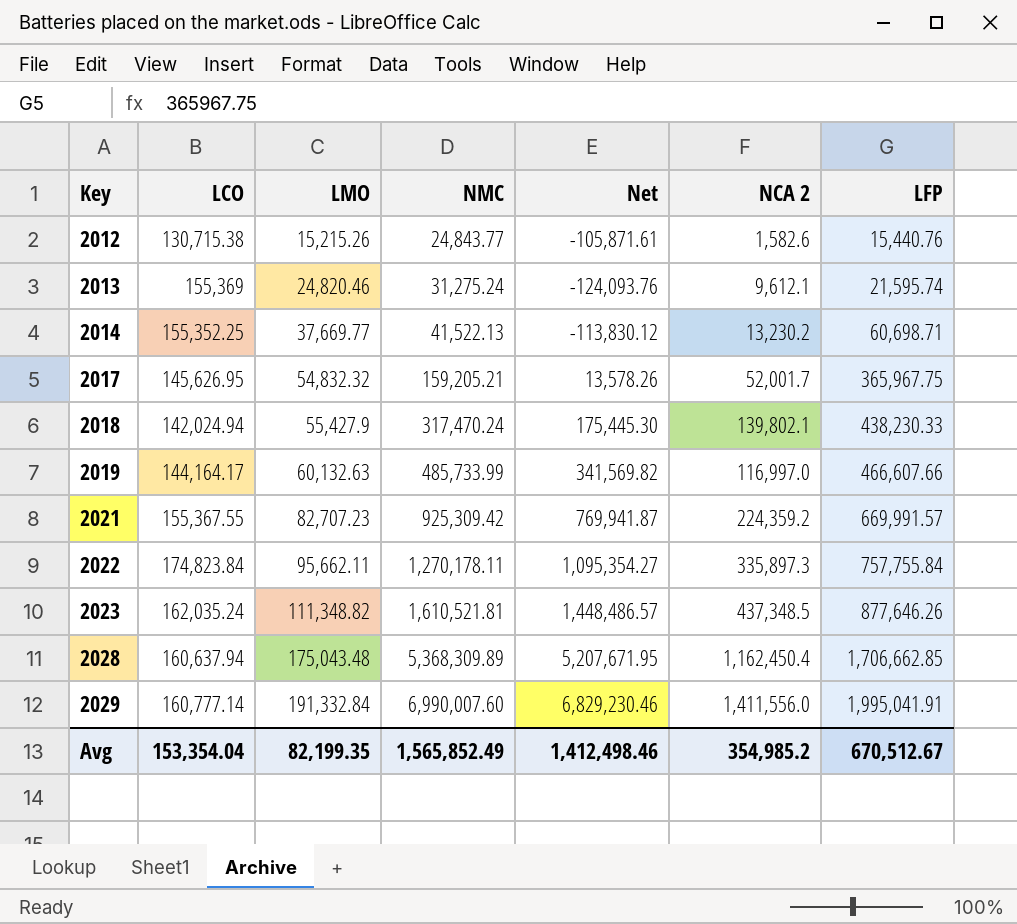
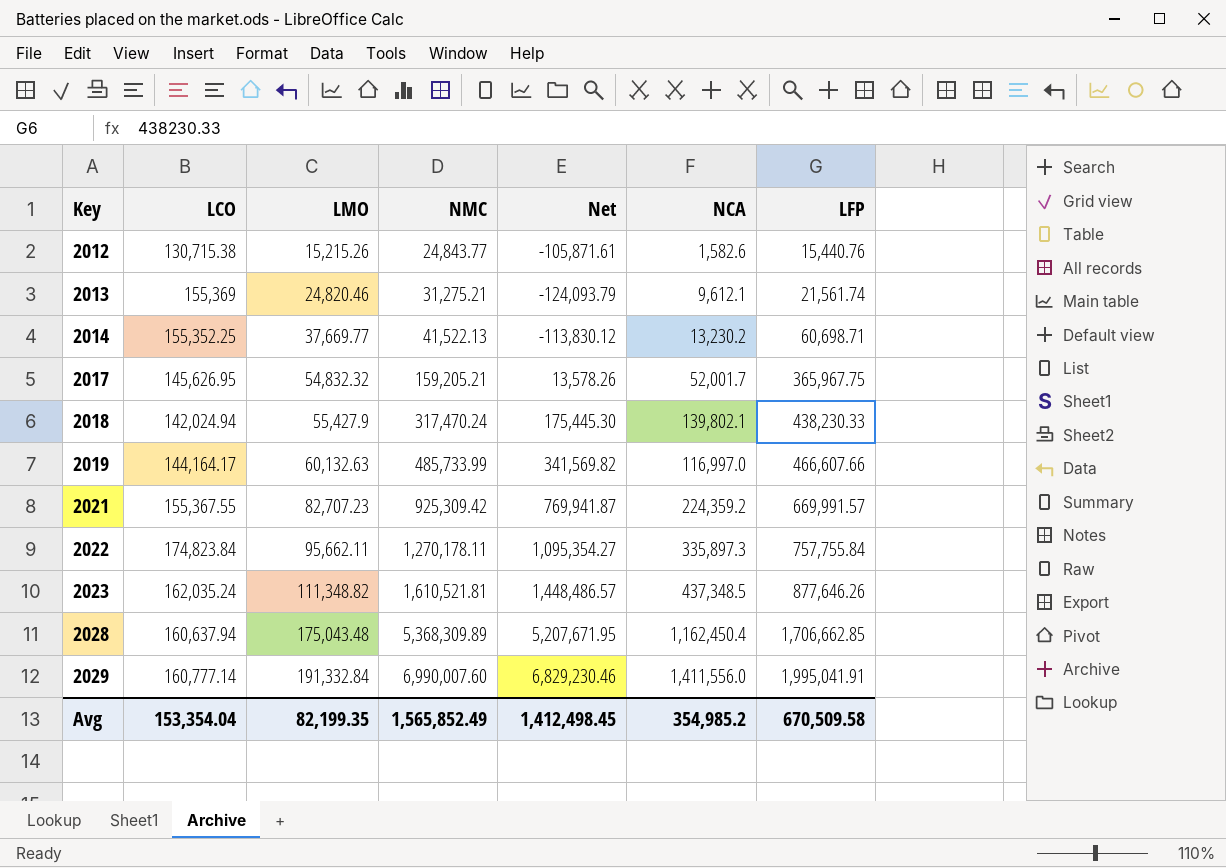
column name: NCA 2 -> NCA
2013 | NMC: 31,275.24 -> 31,275.21
2013 | Net: -124,093.76 -> -124,093.79
2013 | LFP: 21,595.74 -> 21,561.74
Avg | Net: 1,412,498.46 -> 1,412,498.45
Avg | LFP: 670,512.67 -> 670,509.58

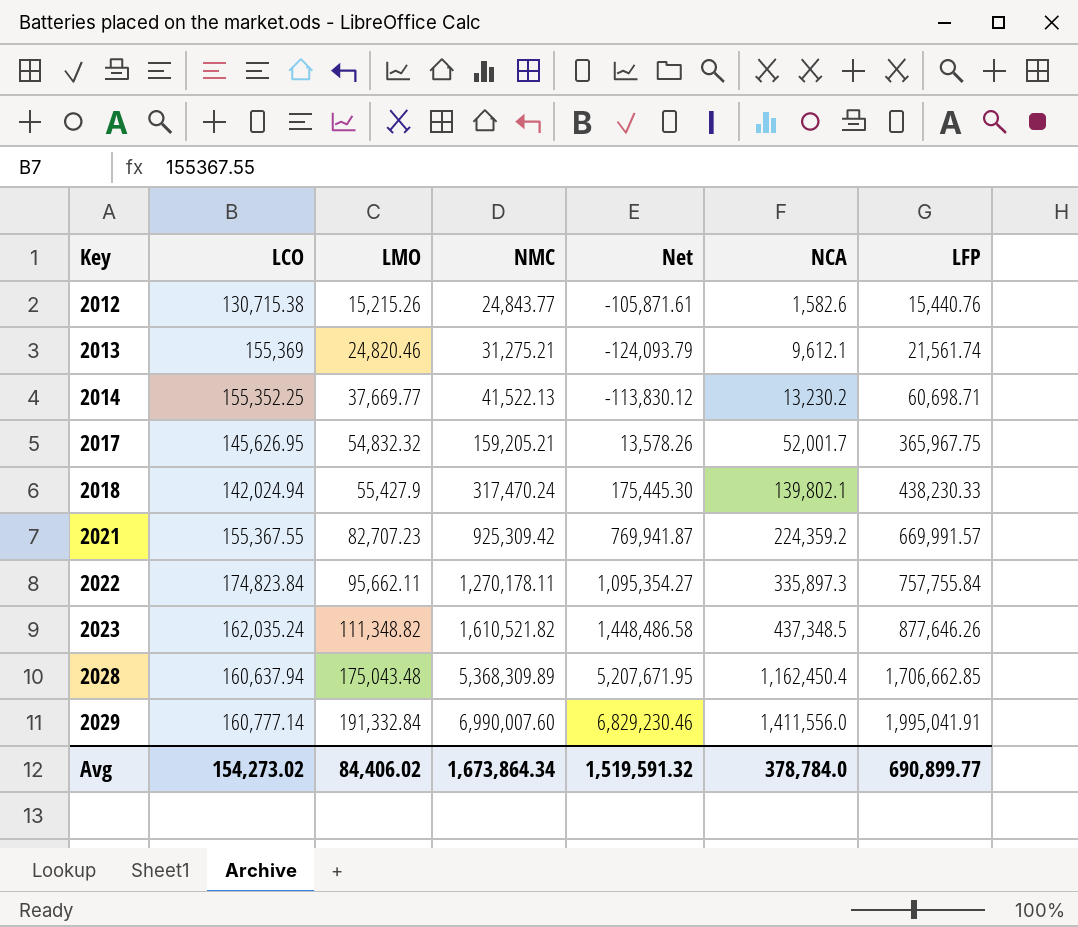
row 2019: 144,164.17 | 60,132.63 | 485,733.99 | 341,569.82 | 116,997.0 | 466,607.66 -> none
2023 | NMC: 1,610,521.81 -> 1,610,521.82
2023 | Net: 1,448,486.57 -> 1,448,486.58
Avg | LCO: 153,354.04 -> 154,273.02
Avg | LMO: 82,199.35 -> 84,406.02
Avg | NMC: 1,565,852.49 -> 1,673,864.34
Avg | Net: 1,412,498.45 -> 1,519,591.32
Avg | NCA: 354,985.2 -> 378,784.0
Avg | LFP: 670,509.58 -> 690,899.77

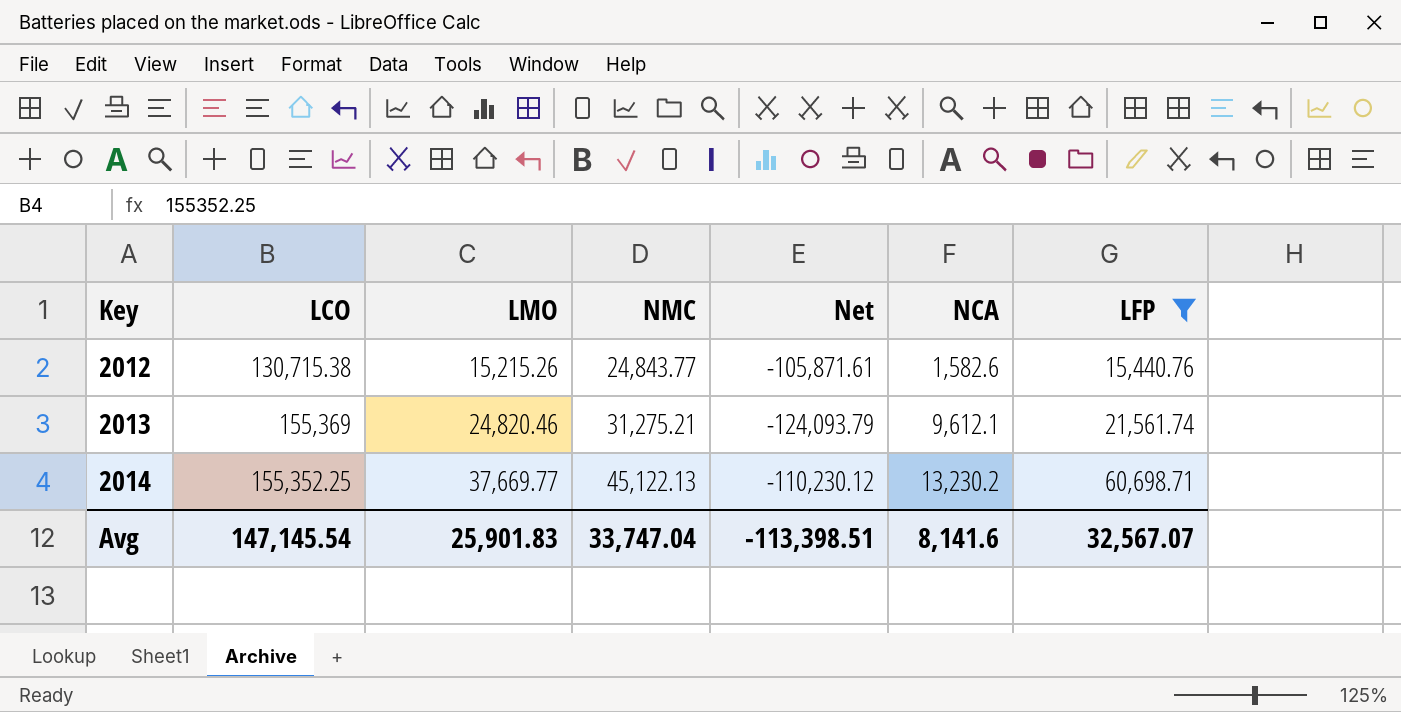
filter: none -> LFP <= 60,698.71
2014 | NMC: 41,522.13 -> 45,122.13
2014 | Net: -113,830.12 -> -110,230.12
Avg | LCO: 154,273.02 -> 147,145.54
Avg | LMO: 84,406.02 -> 25,901.83
Avg | NMC: 1,673,864.34 -> 33,747.04
Avg | Net: 1,519,591.32 -> -113,398.51
Avg | NCA: 378,784.0 -> 8,141.6
Avg | LFP: 690,899.77 -> 32,567.07

